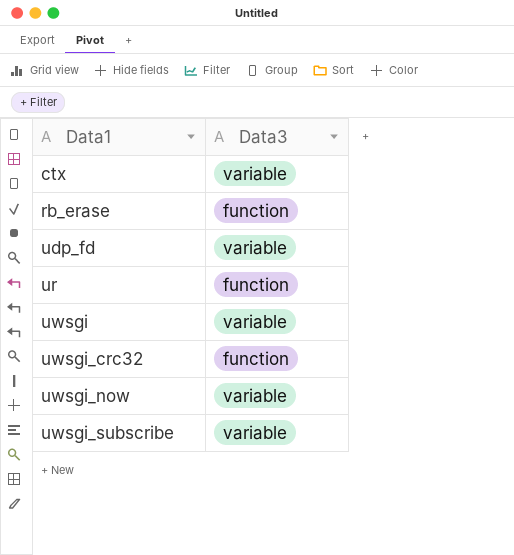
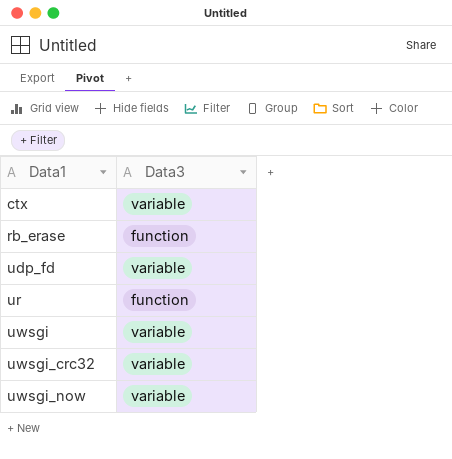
row uwsgi_subscribe: variable -> none
uwsgi_crc32 | Data3: function -> variable

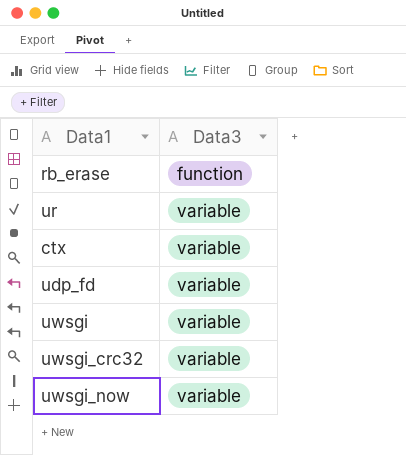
row order: Data1 ascending -> Data3 ascending
ur | Data3: function -> variable

